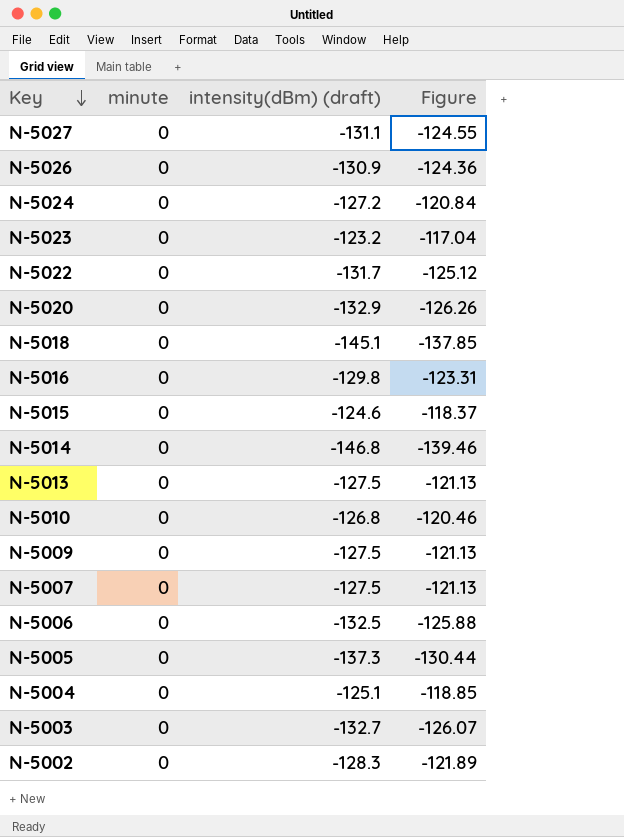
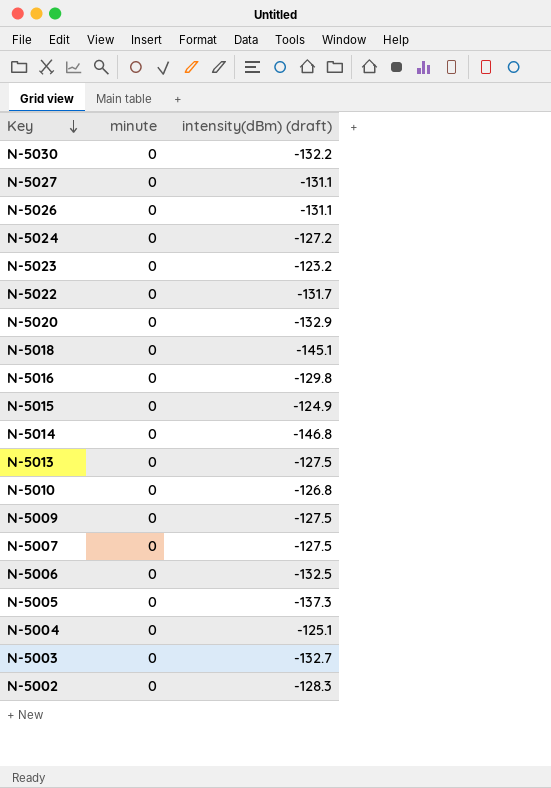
column Figure | formula: [intensity(dBm) (draft)] * 0.95 -> none
row N-5030: none -> 0 | -132.2
N-5026 | intensity(dBm) (draft): -130.9 -> -131.1
N-5015 | intensity(dBm) (draft): -124.6 -> -124.9

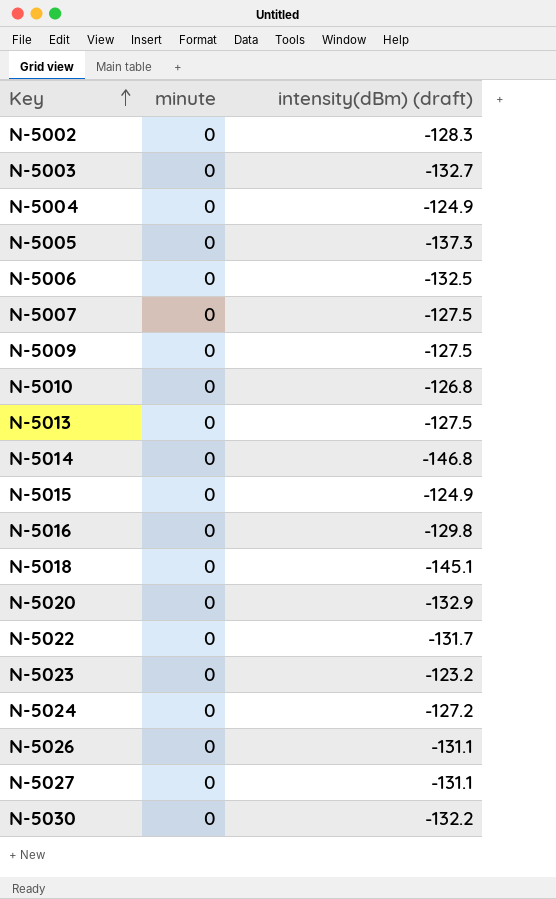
row order: Key descending -> Key ascending
N-5004 | intensity(dBm) (draft): -125.1 -> -124.9

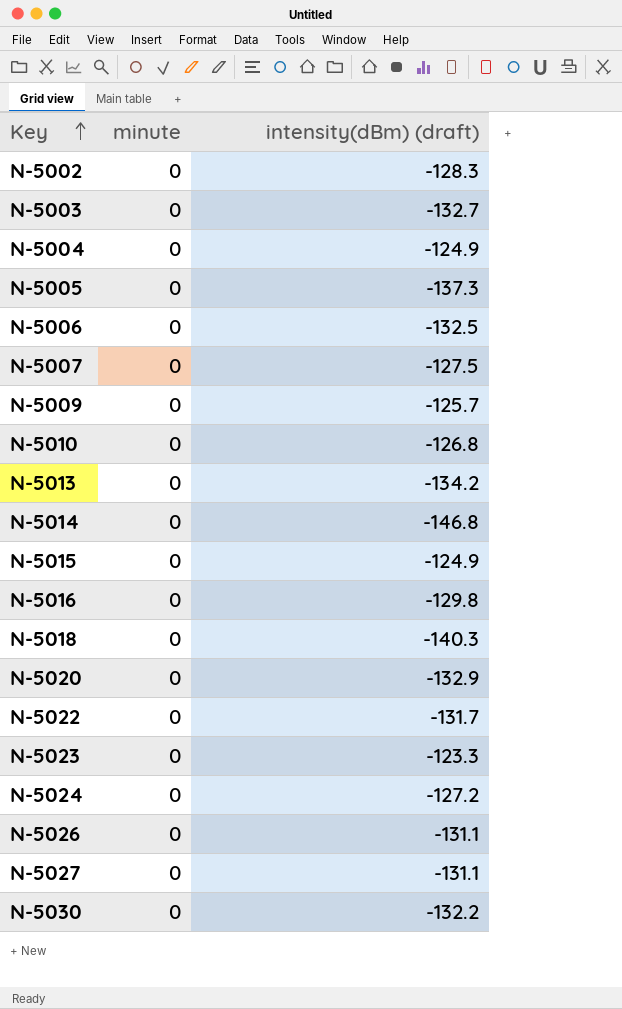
N-5009 | intensity(dBm) (draft): -127.5 -> -125.7
N-5013 | intensity(dBm) (draft): -127.5 -> -134.2
N-5018 | intensity(dBm) (draft): -145.1 -> -140.3
N-5023 | intensity(dBm) (draft): -123.2 -> -123.3

